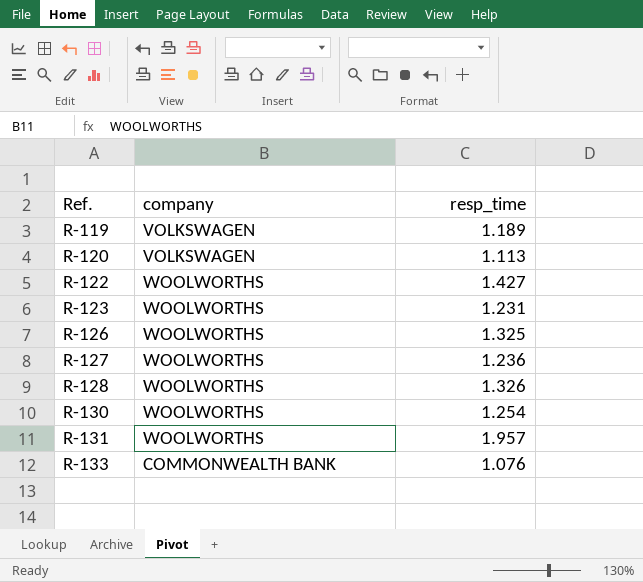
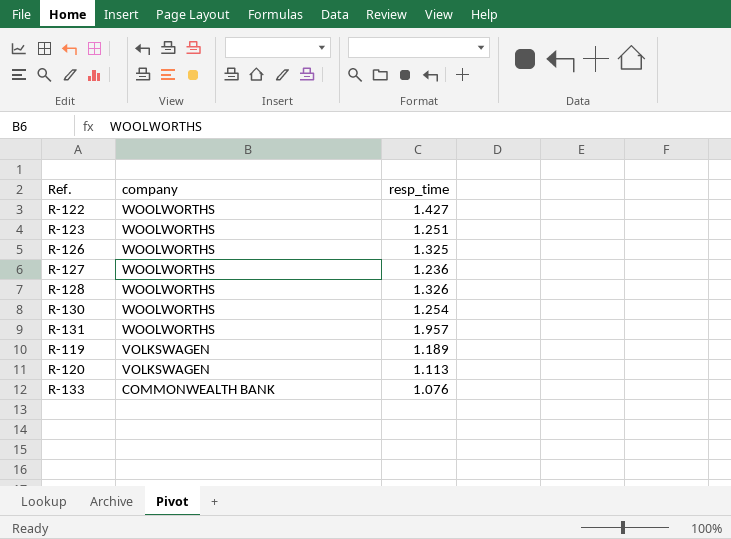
row order: Ref. ascending -> company descending
R-123 | resp_time: 1.231 -> 1.251

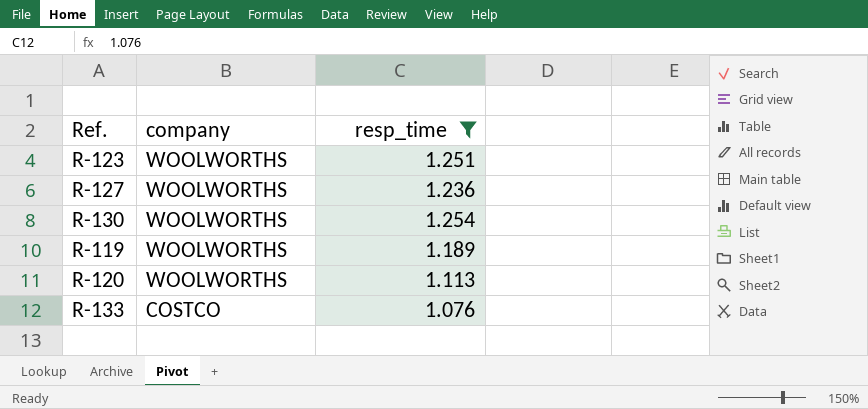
filter: none -> resp_time <= 1.254
R-119 | company: VOLKSWAGEN -> WOOLWORTHS
R-120 | company: VOLKSWAGEN -> WOOLWORTHS
R-133 | company: COMMONWEALTH BANK -> COSTCO

